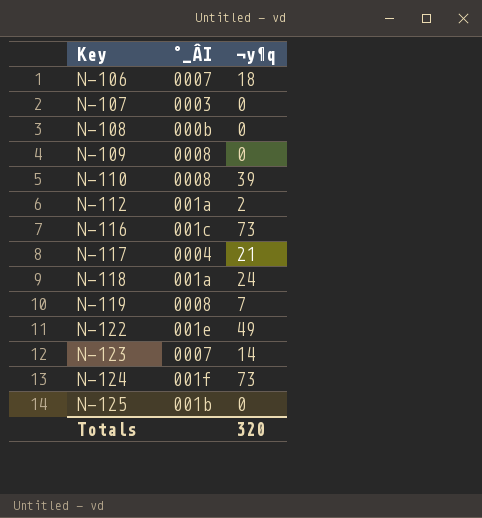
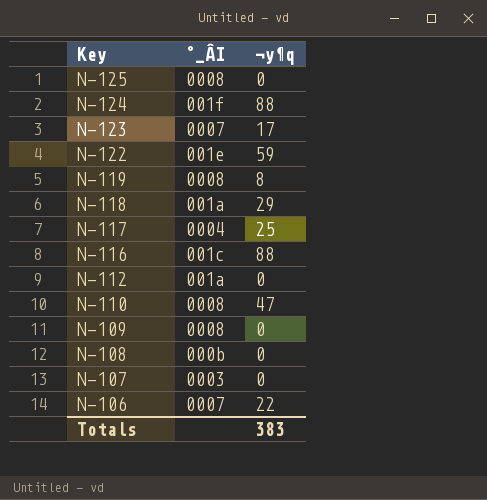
row order: Key ascending -> Key descending
N-125 | °_ÂI: 001b -> 0008
N-124 | ¬y¶q: 73 -> 88
N-123 | ¬y¶q: 14 -> 17
N-122 | ¬y¶q: 49 -> 59
N-119 | ¬y¶q: 7 -> 8
N-118 | ¬y¶q: 24 -> 29
N-117 | ¬y¶q: 21 -> 25
N-116 | ¬y¶q: 73 -> 88
N-112 | ¬y¶q: 2 -> 0
N-110 | ¬y¶q: 39 -> 47
N-106 | ¬y¶q: 18 -> 22
Totals | ¬y¶q: 320 -> 383

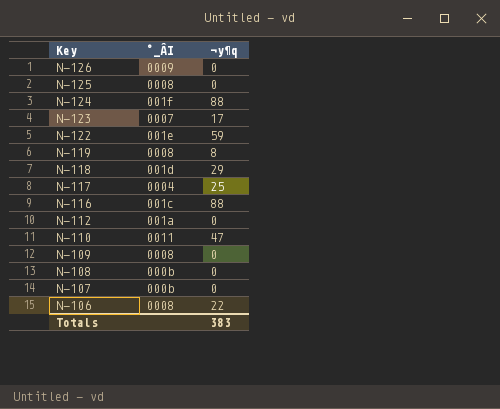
row N-126: none -> 0009 | 0
N-118 | °_ÂI: 001a -> 001d
N-110 | °_ÂI: 0008 -> 0011
N-107 | °_ÂI: 0003 -> 000b
N-106 | °_ÂI: 0007 -> 0008

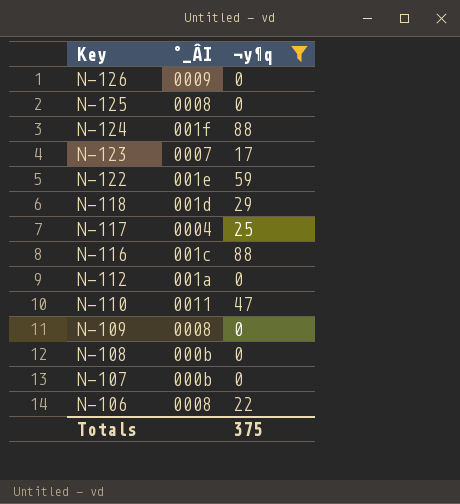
filter: none -> ¬y¶q != 8
Totals | ¬y¶q: 383 -> 375

